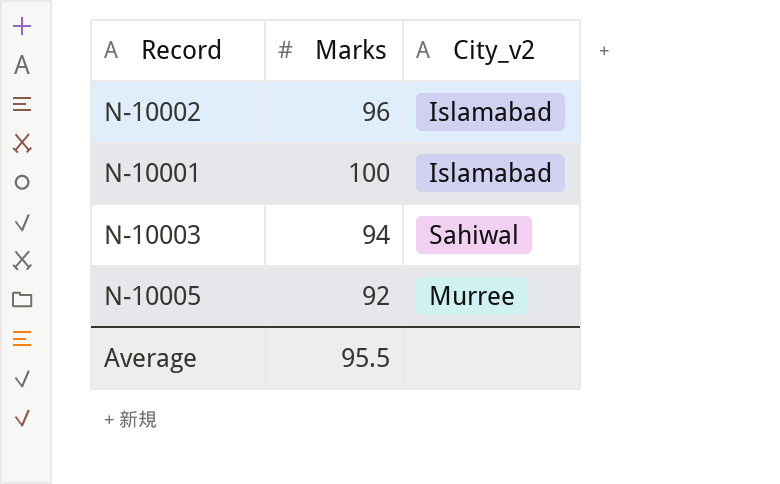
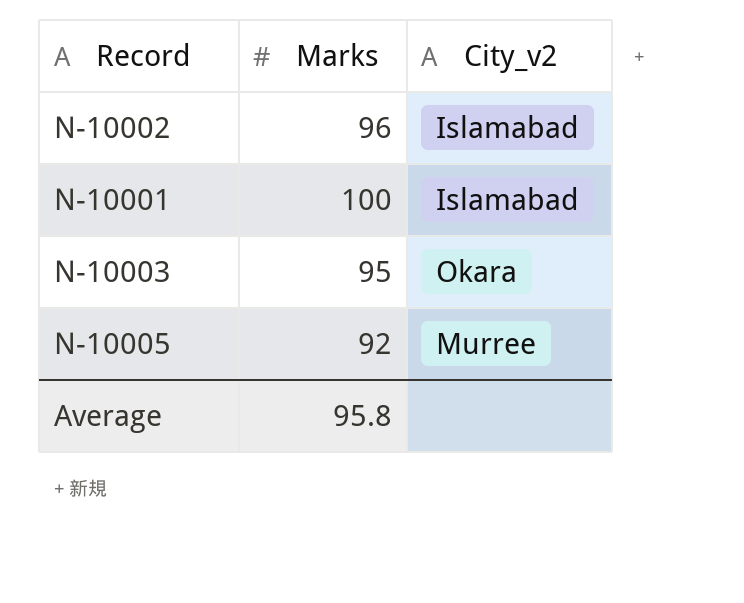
N-10003 | Marks: 94 -> 95
N-10003 | City_v2: Sahiwal -> Okara
Average | Marks: 95.5 -> 95.8

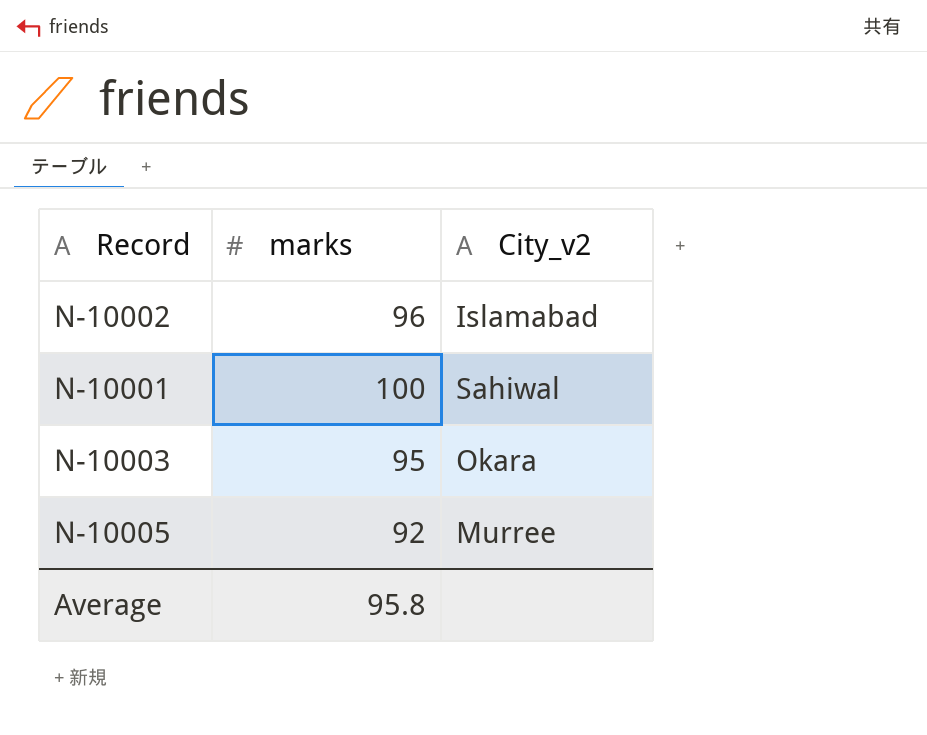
column name: Marks -> marks
N-10001 | City_v2: Islamabad -> Sahiwal

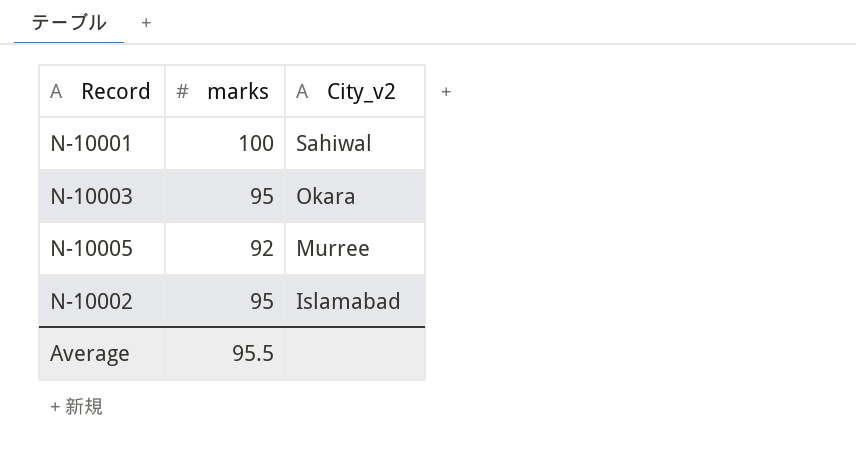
row order: none -> City_v2 descending
N-10002 | marks: 96 -> 95
Average | marks: 95.8 -> 95.5

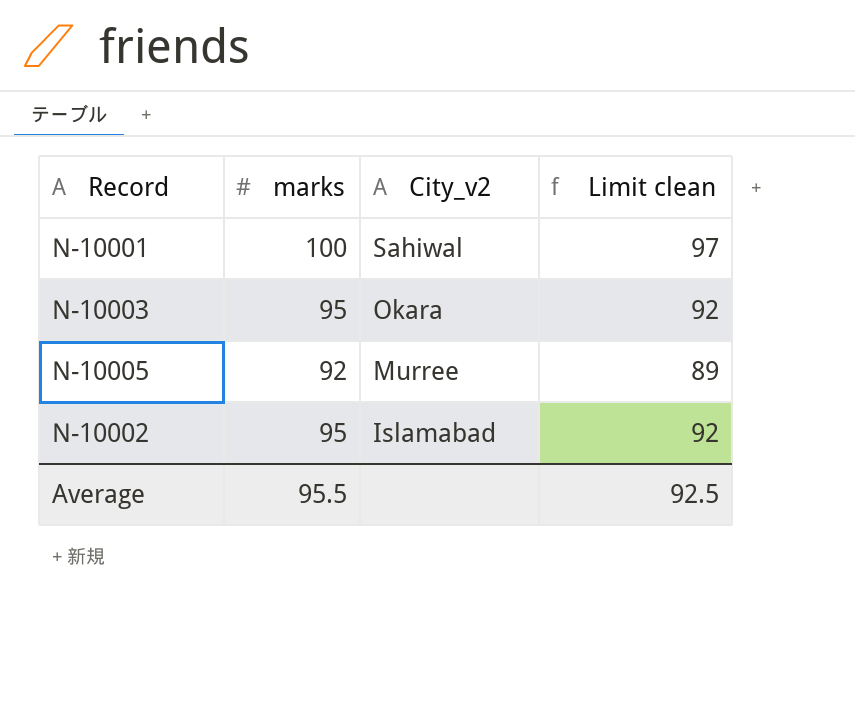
column Limit clean | formula: none -> [marks] - 3

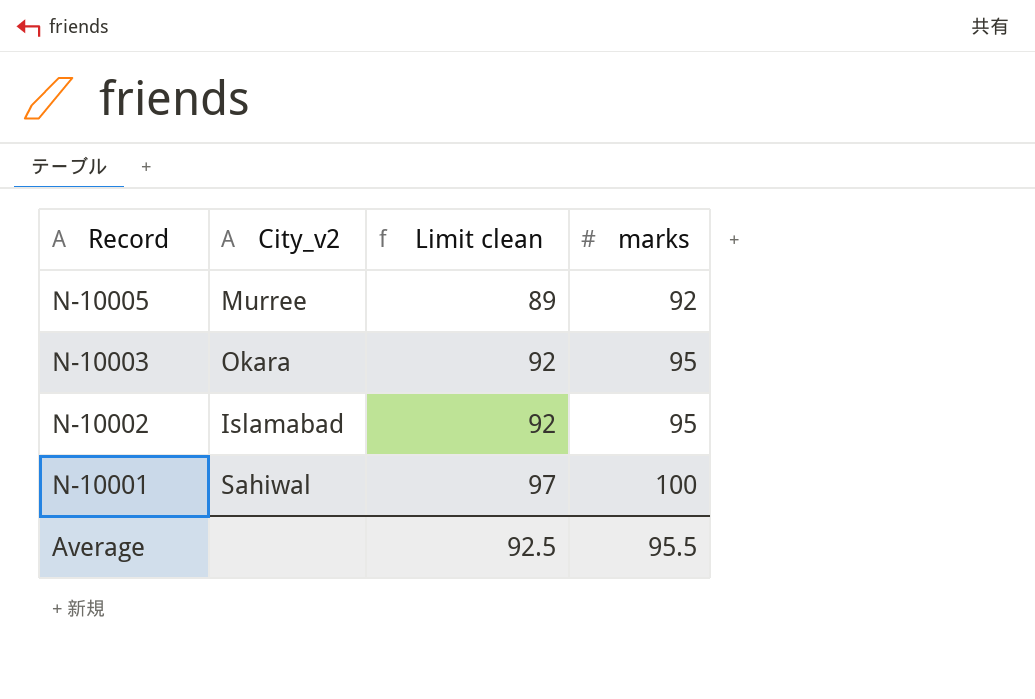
row order: City_v2 descending -> Record descending
column marks | position: 2 -> 4

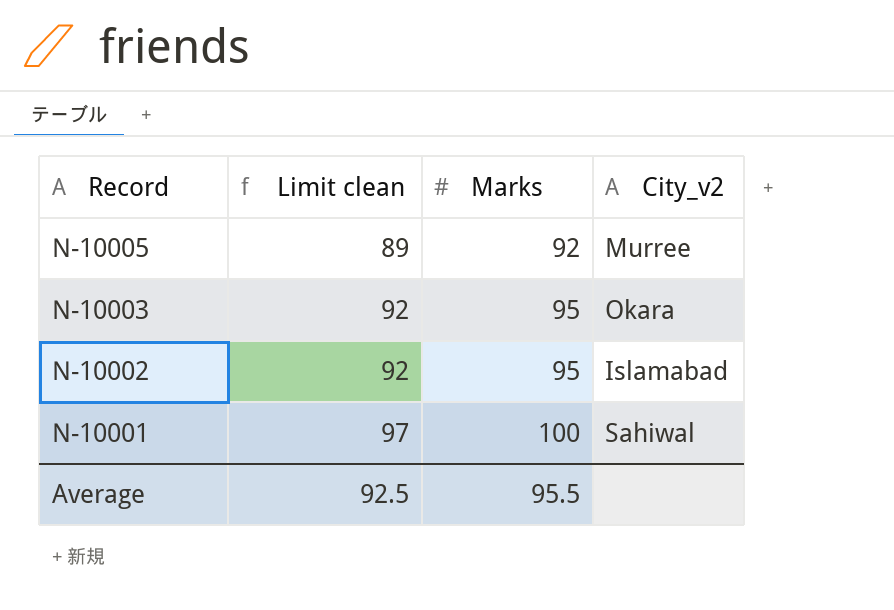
column name: marks -> Marks
column City_v2 | position: 2 -> 4

